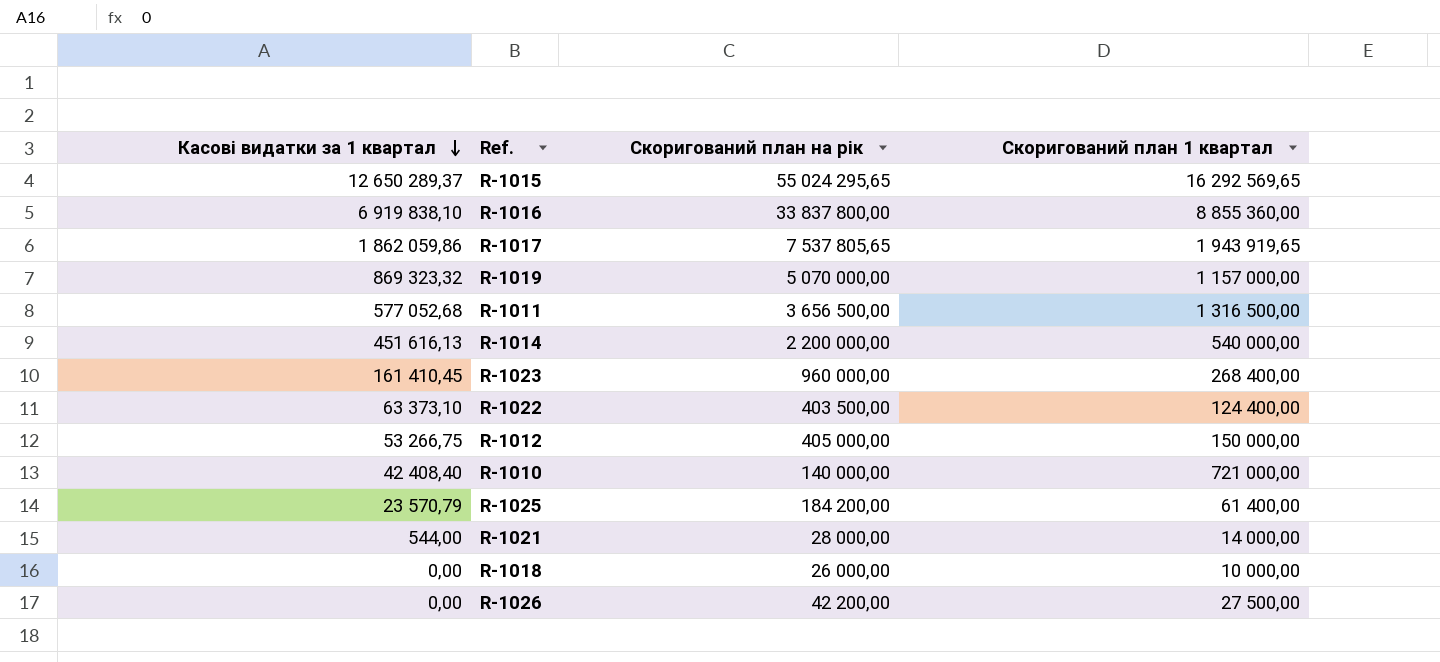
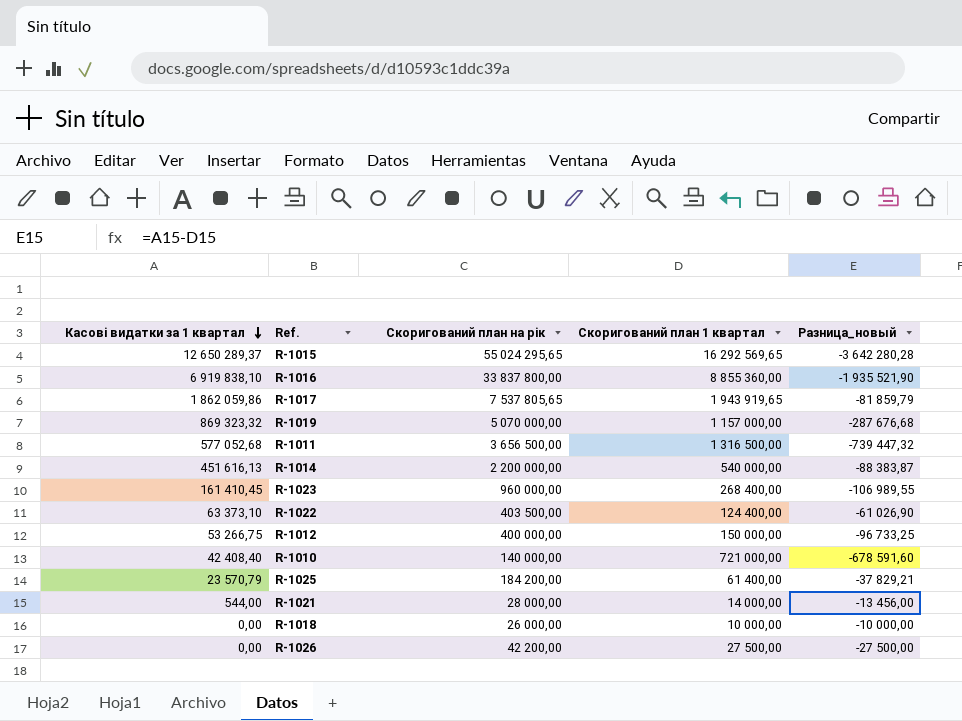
column Разница_новый | formula: none -> [Касові видатки за 1 квартал] - [Скоригований план 1 квартал]
R-1012 | Скоригований план на рік: 405 000,00 -> 400 000,00

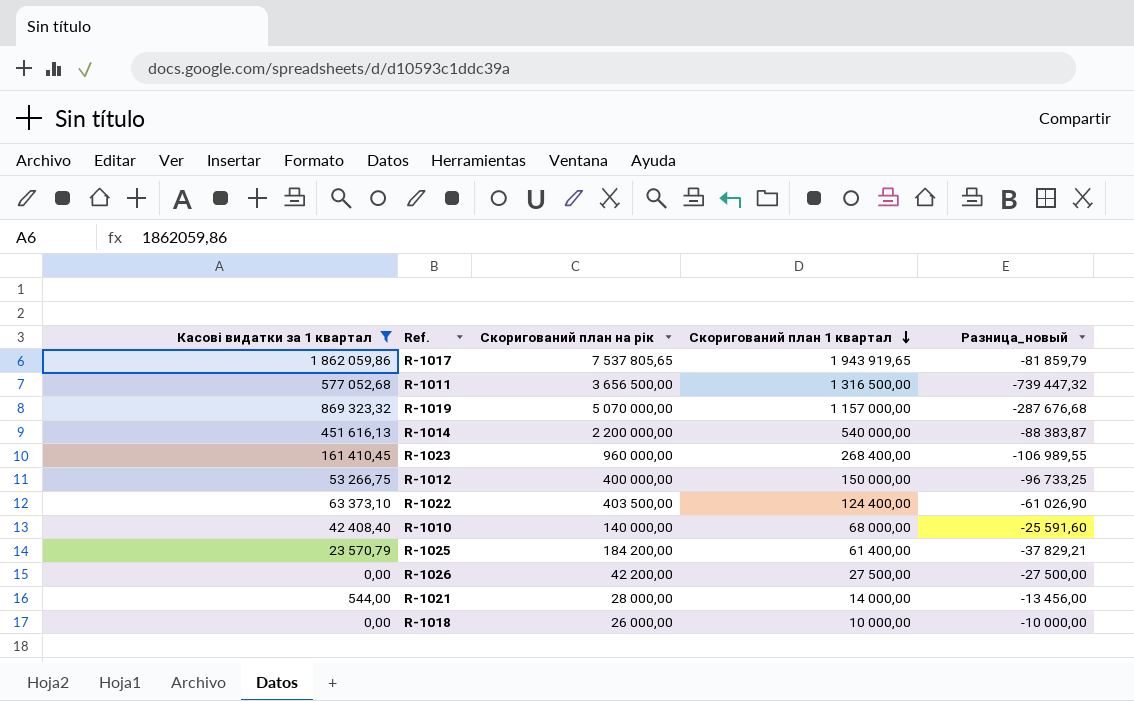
filter: none -> Касові видатки за 1 квартал <= 1 862 059,86
row order: Касові видатки за 1 квартал descending -> Скоригований план 1 квартал descending
R-1010 | Скоригований план 1 квартал: 721 000,00 -> 68 000,00
R-1010 | Разница_новый: -678 591,60 -> -25 591,60

